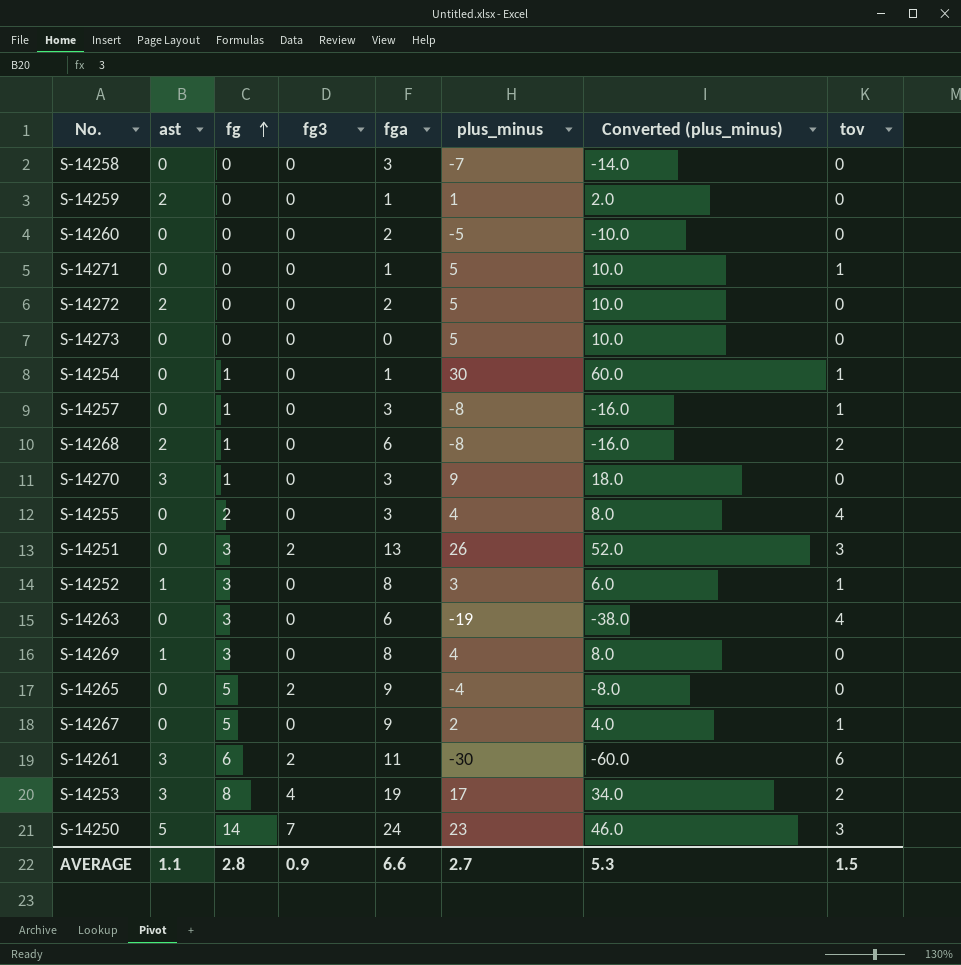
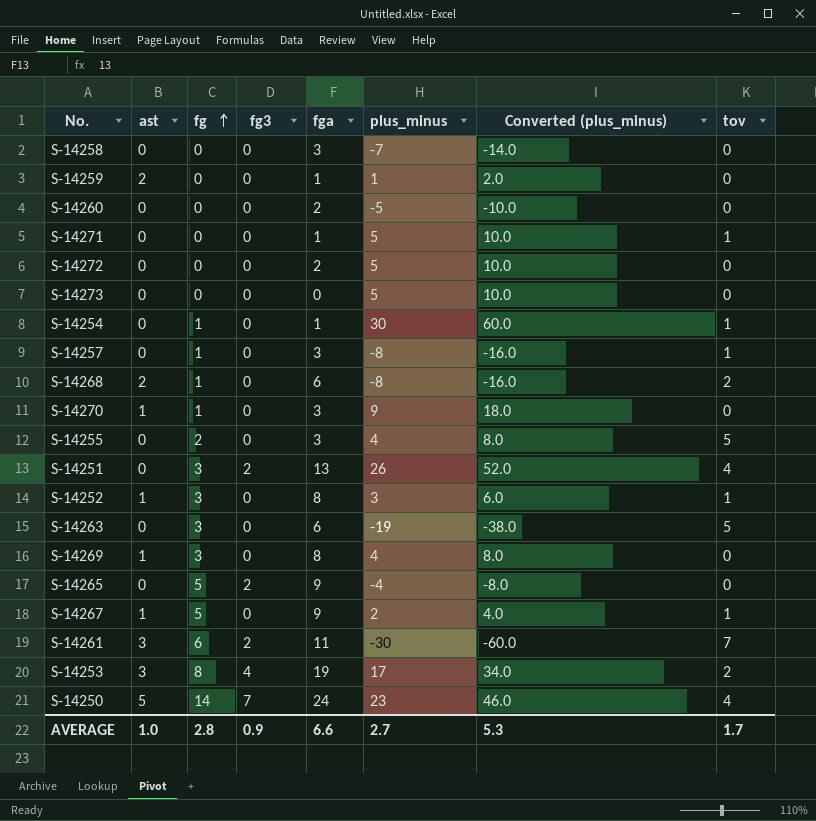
S-14272 | ast: 2 -> 0
S-14270 | ast: 3 -> 1
S-14255 | tov: 4 -> 5
S-14251 | tov: 3 -> 4
S-14263 | tov: 4 -> 5
S-14267 | ast: 0 -> 1
S-14261 | tov: 6 -> 7
S-14250 | tov: 3 -> 4
AVERAGE | ast: 1.1 -> 1.0
AVERAGE | tov: 1.5 -> 1.7

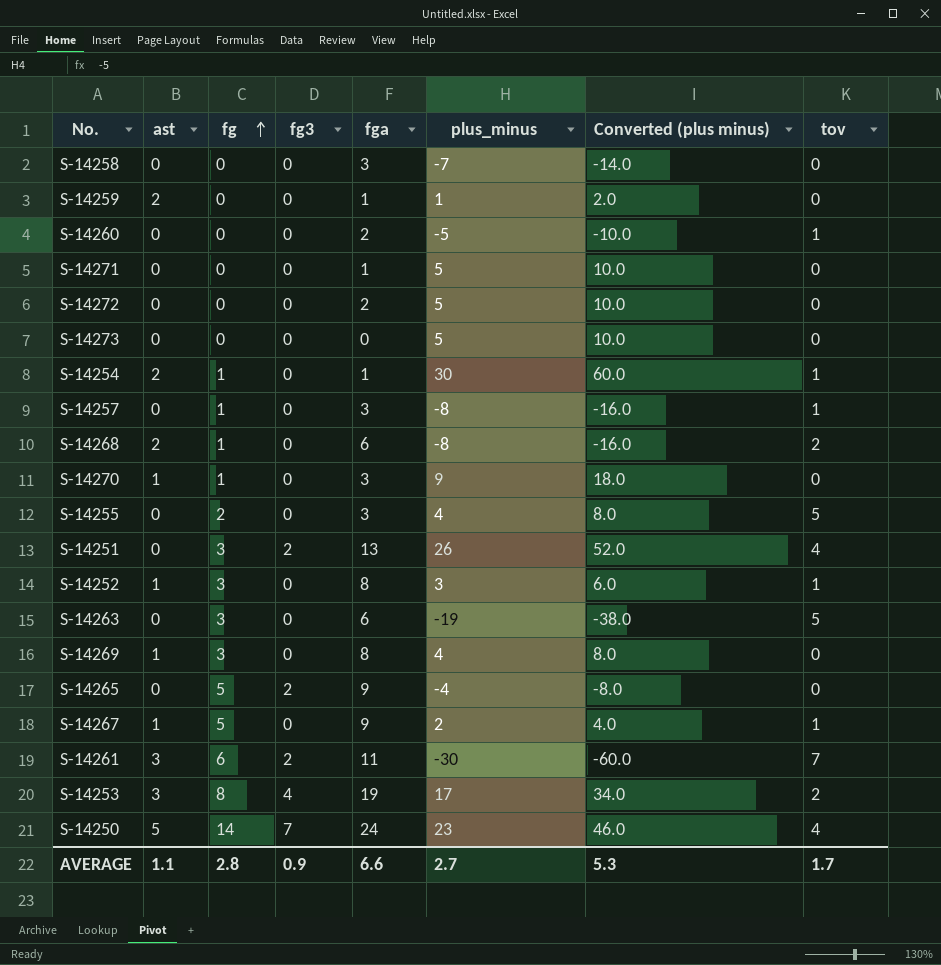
column name: Converted (plus_minus) -> Converted (plus minus)
S-14260 | tov: 0 -> 1
S-14271 | tov: 1 -> 0
S-14254 | ast: 0 -> 2
AVERAGE | ast: 1.0 -> 1.1

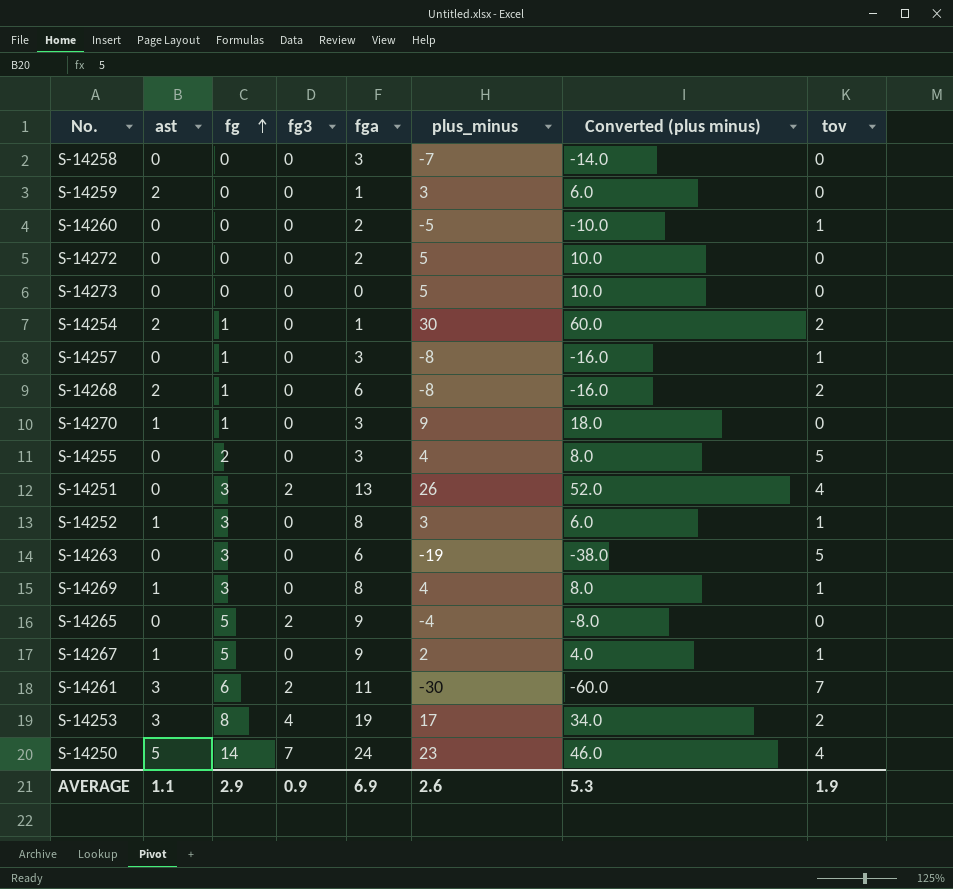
row S-14271: 0 | 0 | 0 | 1 | 5 | 10.0 | 0 -> none
S-14259 | plus_minus: 1 -> 3
S-14259 | Converted (plus minus): 2.0 -> 6.0
S-14254 | tov: 1 -> 2
S-14269 | tov: 0 -> 1
AVERAGE | fg: 2.8 -> 2.9
AVERAGE | fga: 6.6 -> 6.9
AVERAGE | plus_minus: 2.7 -> 2.6
AVERAGE | tov: 1.7 -> 1.9

